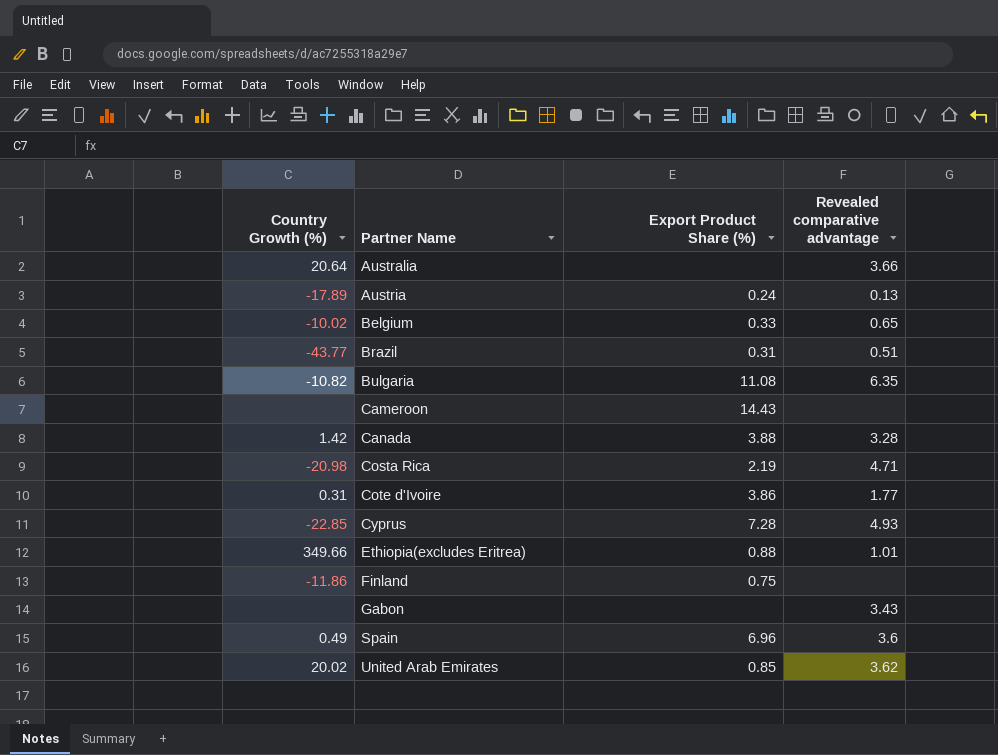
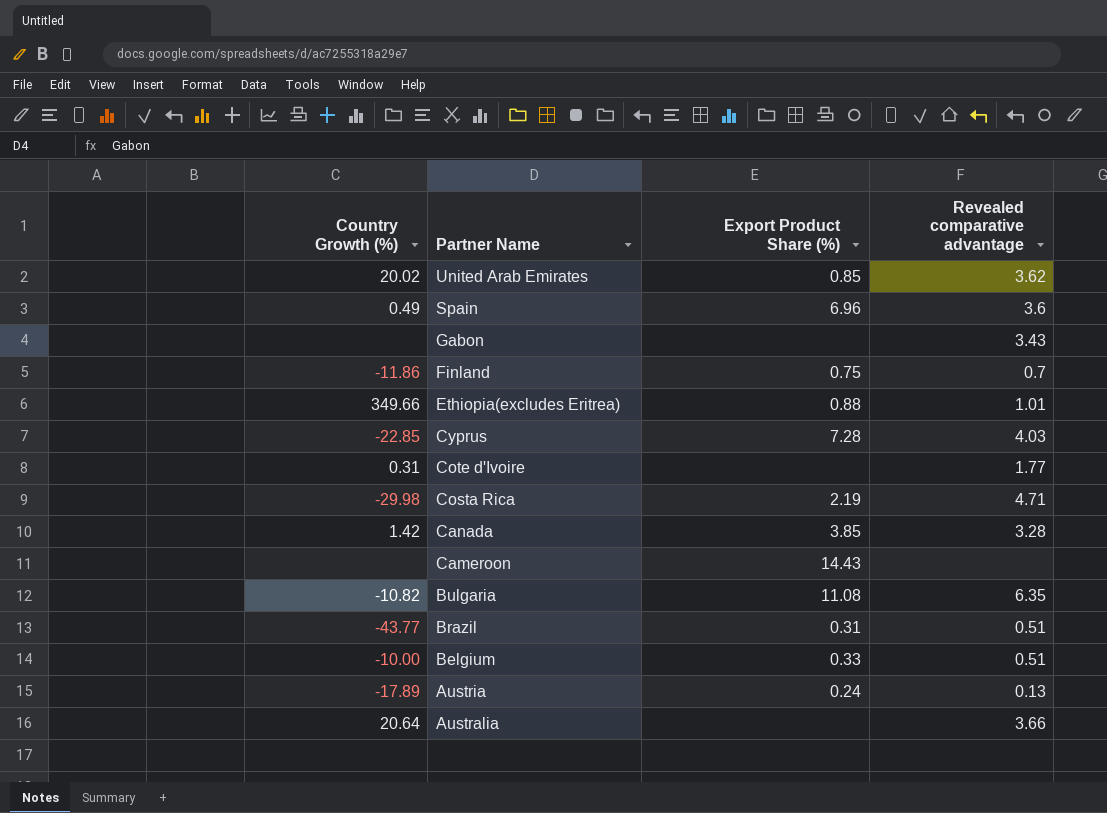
row order: Partner Name ascending -> Partner Name descending
Finland | Revealed comparative advantage: none -> 0.7
Cyprus | Revealed comparative advantage: 4.93 -> 4.03
Cote d'Ivoire | Export Product Share (%): 3.86 -> none
Costa Rica | Country Growth (%): -20.98 -> -29.98
Canada | Export Product Share (%): 3.88 -> 3.85
Belgium | Country Growth (%): -10.02 -> -10.00
Belgium | Revealed comparative advantage: 0.65 -> 0.51

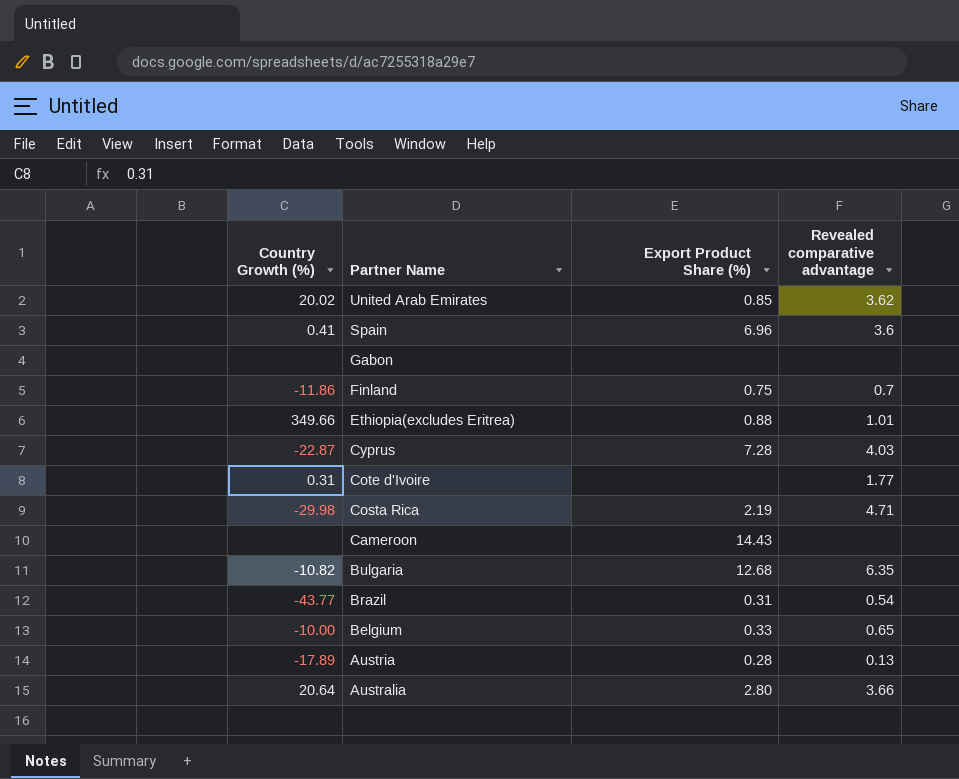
row Canada: 1.42 | 3.85 | 3.28 -> none
Spain | Country Growth (%): 0.49 -> 0.41
Gabon | Revealed comparative advantage: 3.43 -> none
Cyprus | Country Growth (%): -22.85 -> -22.87
Bulgaria | Export Product Share (%): 11.08 -> 12.68
Brazil | Revealed comparative advantage: 0.51 -> 0.54
Belgium | Revealed comparative advantage: 0.51 -> 0.65
Austria | Export Product Share (%): 0.24 -> 0.28
Australia | Export Product Share (%): none -> 2.80

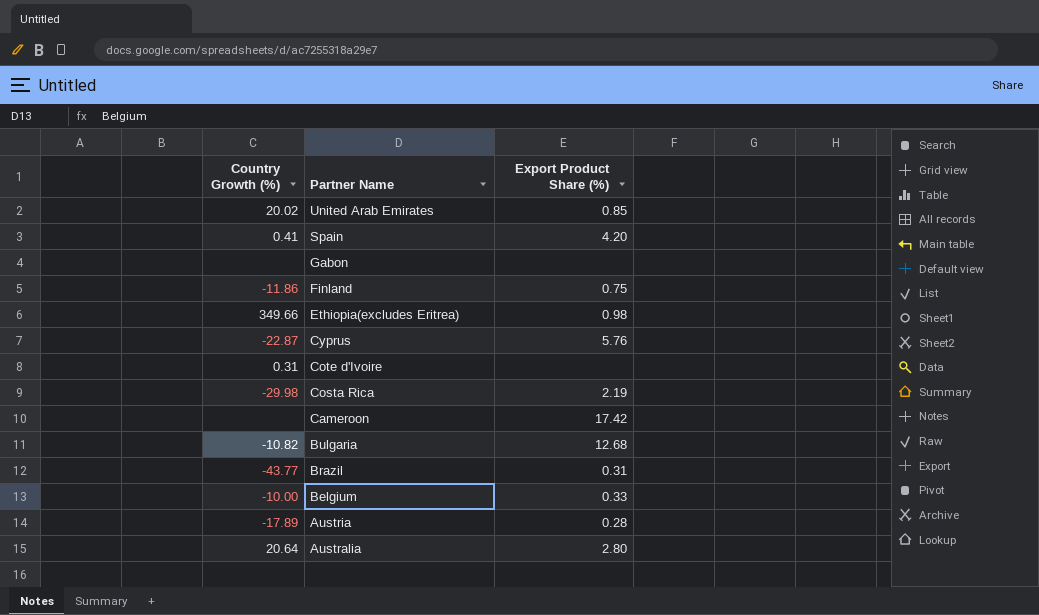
column Revealed comparative advantage | position: 4 -> none
Spain | Export Product Share (%): 6.96 -> 4.20
Ethiopia(excludes Eritrea) | Export Product Share (%): 0.88 -> 0.98
Cyprus | Export Product Share (%): 7.28 -> 5.76
Cameroon | Export Product Share (%): 14.43 -> 17.42

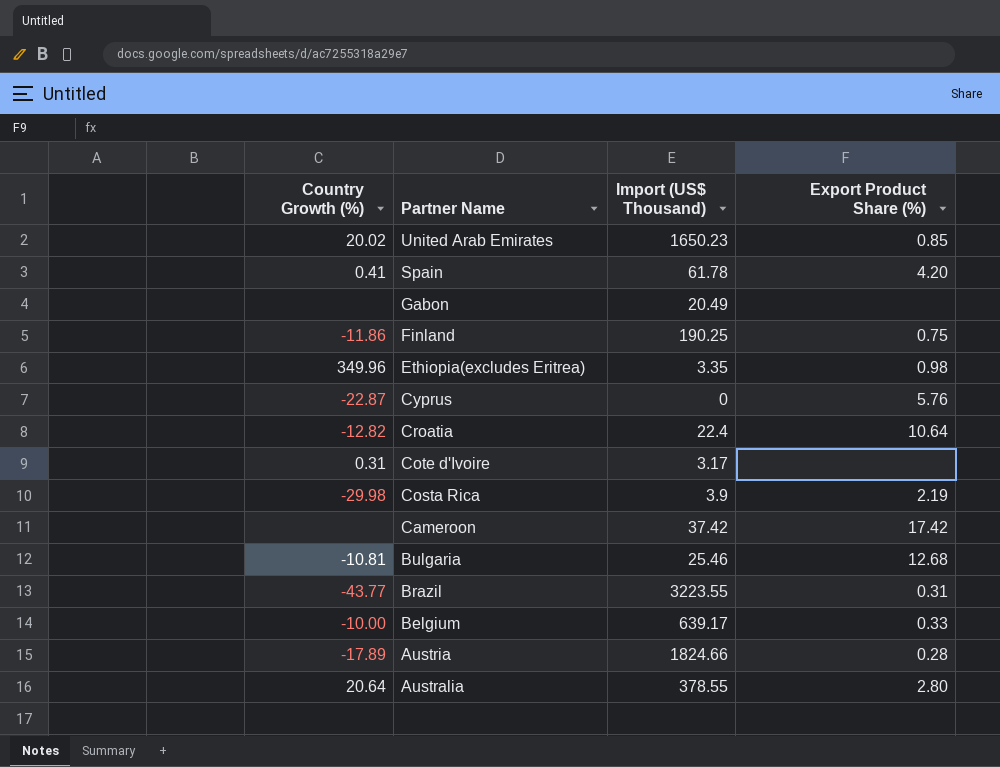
column Import (US$ Thousand) | position: none -> 3
Ethiopia(excludes Eritrea) | Country Growth (%): 349.66 -> 349.96
row Croatia: none -> -12.82 | 22.4 | 10.64
Bulgaria | Country Growth (%): -10.82 -> -10.81

